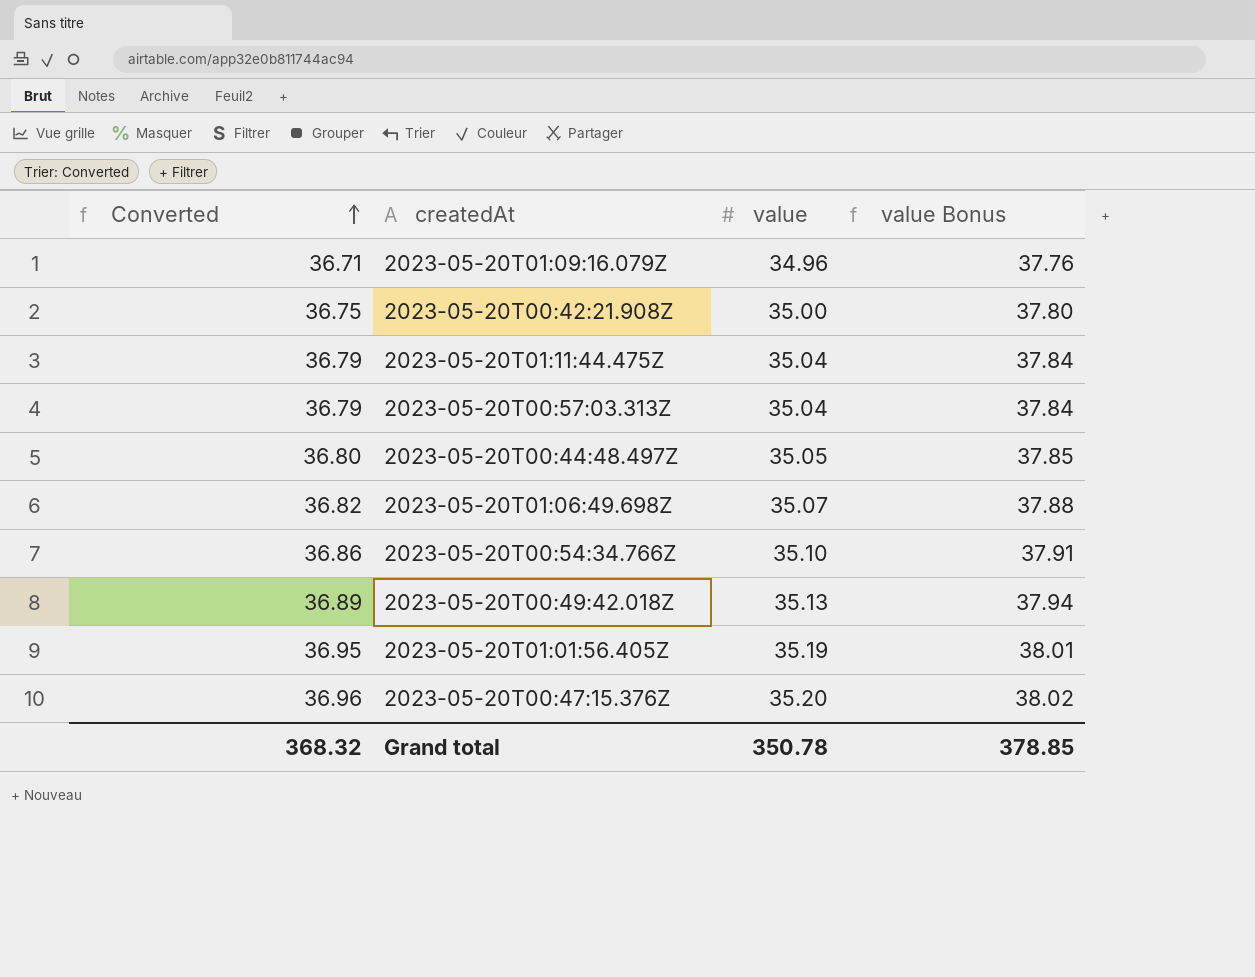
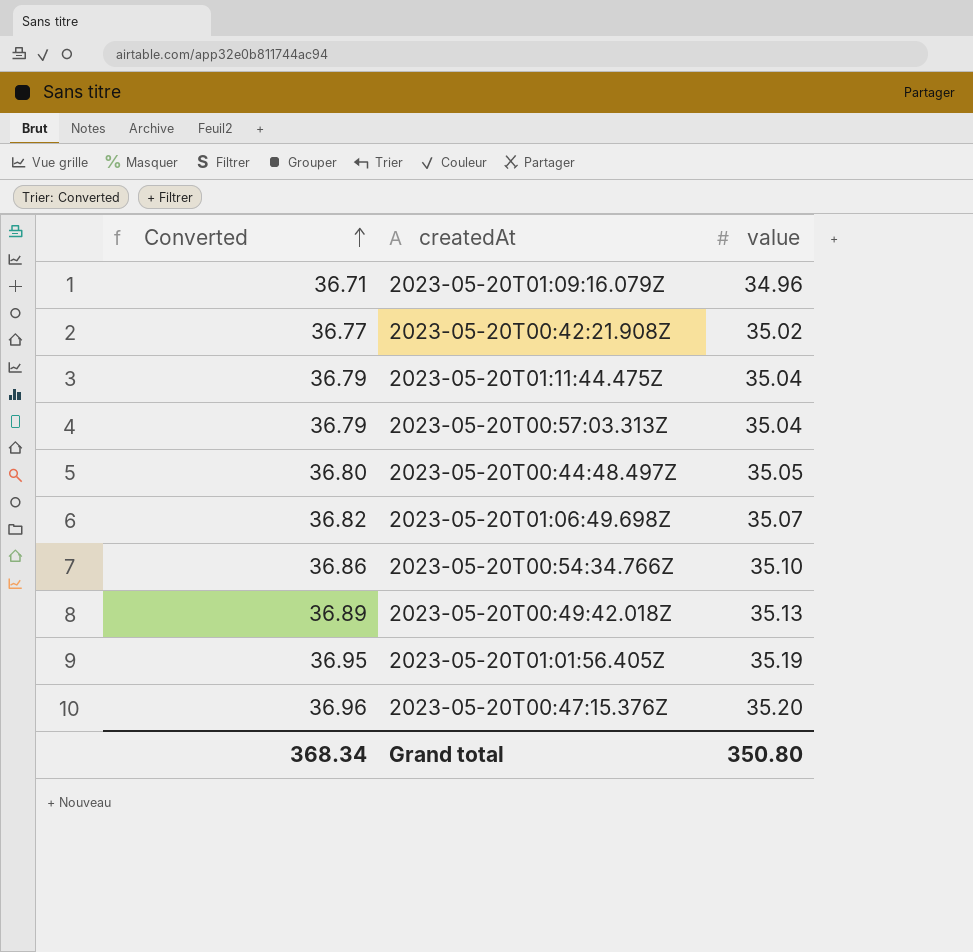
column value Bonus | formula: [value] * 1.08 -> none
2023-05-20T00:42:21.908Z | Converted: 36.75 -> 36.77
2023-05-20T00:42:21.908Z | value: 35.00 -> 35.02
Grand total | Converted: 368.32 -> 368.34
Grand total | value: 350.78 -> 350.80

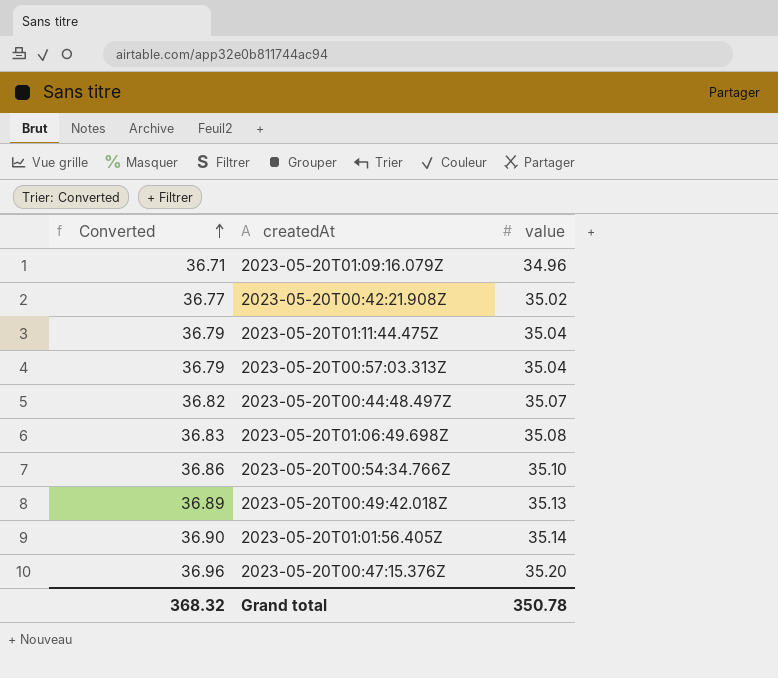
2023-05-20T00:44:48.497Z | Converted: 36.80 -> 36.82
2023-05-20T00:44:48.497Z | value: 35.05 -> 35.07
2023-05-20T01:06:49.698Z | Converted: 36.82 -> 36.83
2023-05-20T01:06:49.698Z | value: 35.07 -> 35.08
2023-05-20T01:01:56.405Z | Converted: 36.95 -> 36.90
2023-05-20T01:01:56.405Z | value: 35.19 -> 35.14
Grand total | Converted: 368.34 -> 368.32
Grand total | value: 350.80 -> 350.78

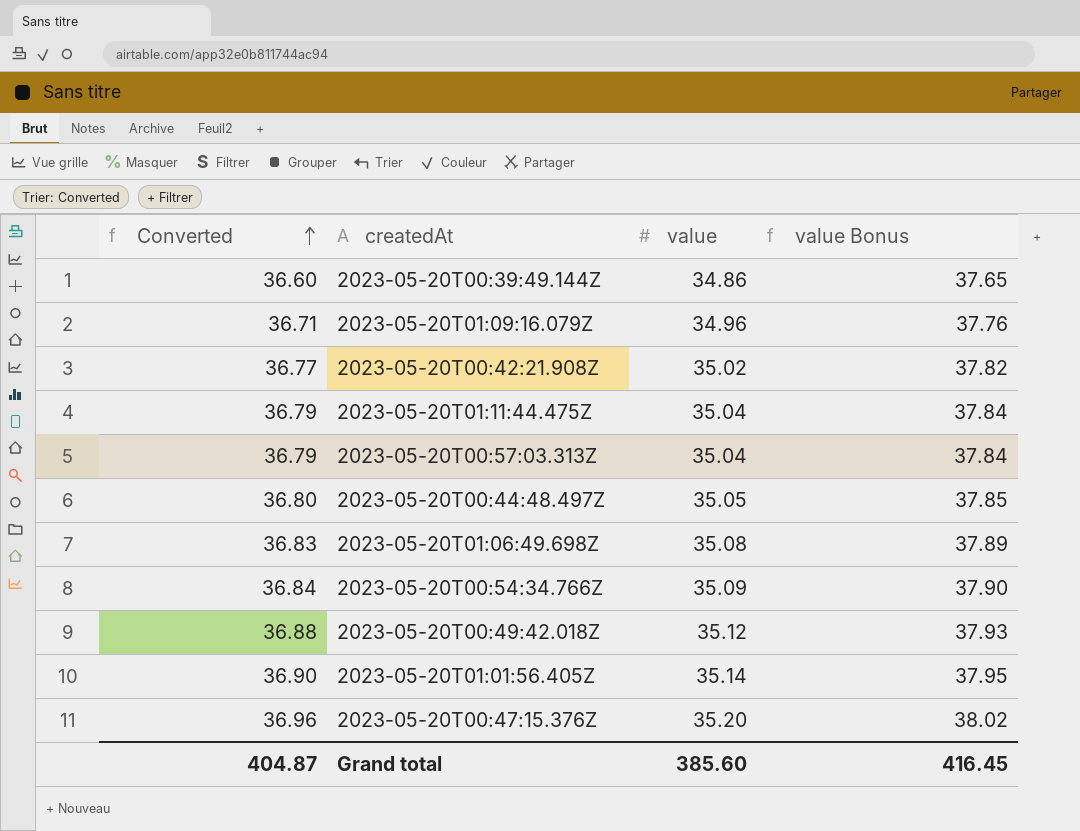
column value Bonus | formula: none -> [value] * 1.08
row 2023-05-20T00:39:49.144Z: none -> 36.60 | 34.86 | 37.65
2023-05-20T00:44:48.497Z | Converted: 36.82 -> 36.80
2023-05-20T00:44:48.497Z | value: 35.07 -> 35.05
2023-05-20T00:54:34.766Z | Converted: 36.86 -> 36.84
2023-05-20T00:54:34.766Z | value: 35.10 -> 35.09
2023-05-20T00:49:42.018Z | Converted: 36.89 -> 36.88
2023-05-20T00:49:42.018Z | value: 35.13 -> 35.12
Grand total | Converted: 368.32 -> 404.87
Grand total | value: 350.78 -> 385.60

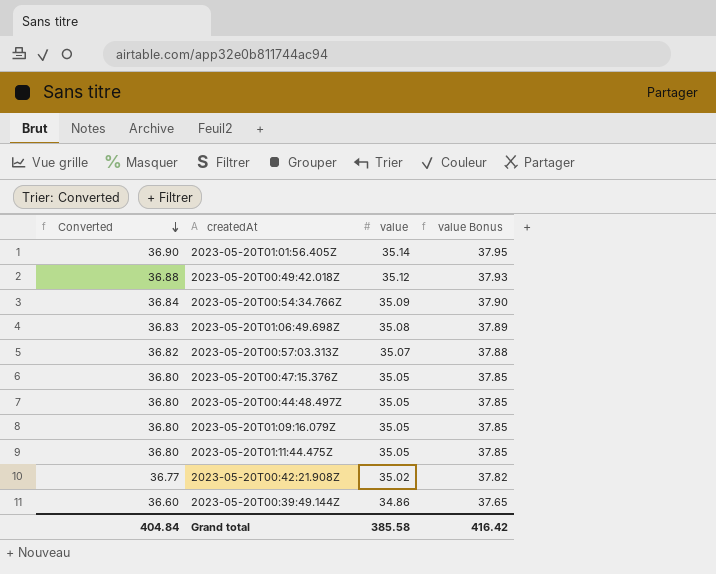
row order: Converted ascending -> Converted descending
2023-05-20T00:57:03.313Z | Converted: 36.79 -> 36.82
2023-05-20T00:57:03.313Z | value: 35.04 -> 35.07
2023-05-20T00:57:03.313Z | value Bonus: 37.84 -> 37.88
2023-05-20T00:47:15.376Z | Converted: 36.96 -> 36.80
2023-05-20T00:47:15.376Z | value: 35.20 -> 35.05
2023-05-20T00:47:15.376Z | value Bonus: 38.02 -> 37.85
2023-05-20T01:09:16.079Z | Converted: 36.71 -> 36.80
2023-05-20T01:09:16.079Z | value: 34.96 -> 35.05
2023-05-20T01:09:16.079Z | value Bonus: 37.76 -> 37.85
2023-05-20T01:11:44.475Z | Converted: 36.79 -> 36.80
2023-05-20T01:11:44.475Z | value: 35.04 -> 35.05
2023-05-20T01:11:44.475Z | value Bonus: 37.84 -> 37.85
Grand total | Converted: 404.87 -> 404.84
Grand total | value: 385.60 -> 385.58
Grand total | value Bonus: 416.45 -> 416.42

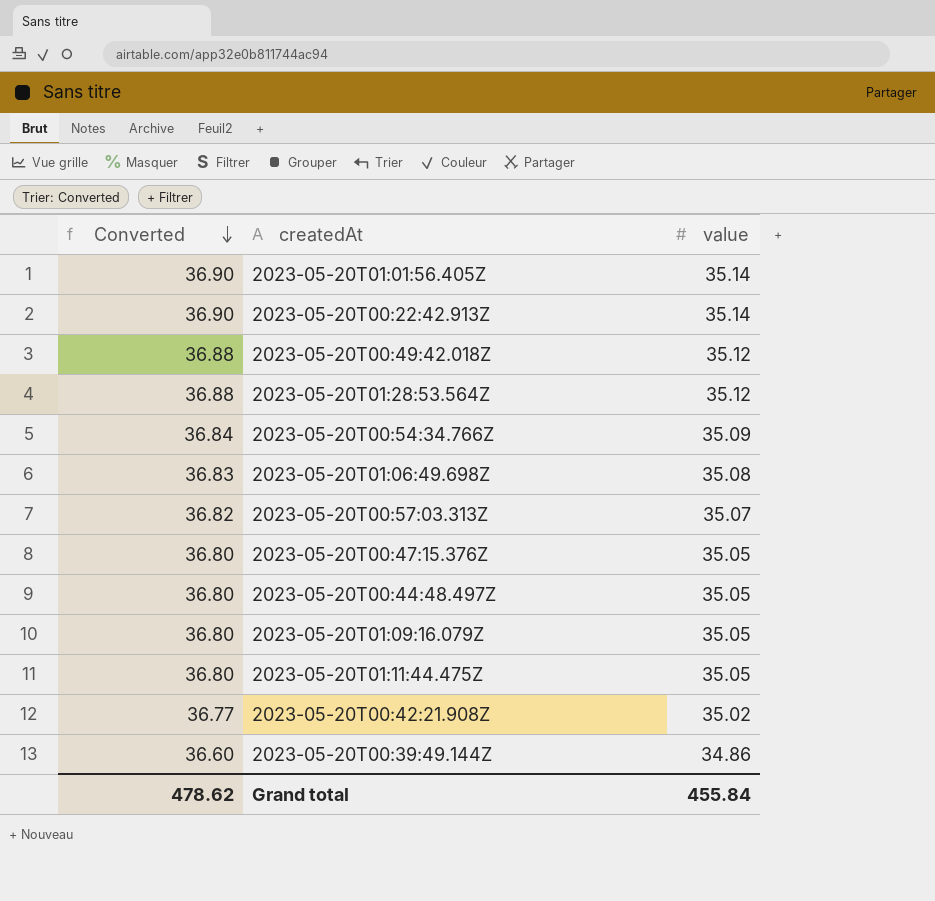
column value Bonus | formula: [value] * 1.08 -> none
row 2023-05-20T00:22:42.913Z: none -> 36.90 | 35.14
row 2023-05-20T01:28:53.564Z: none -> 36.88 | 35.12
Grand total | Converted: 404.84 -> 478.62
Grand total | value: 385.58 -> 455.84

